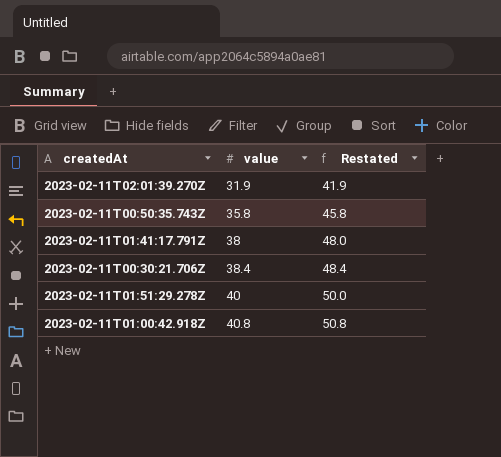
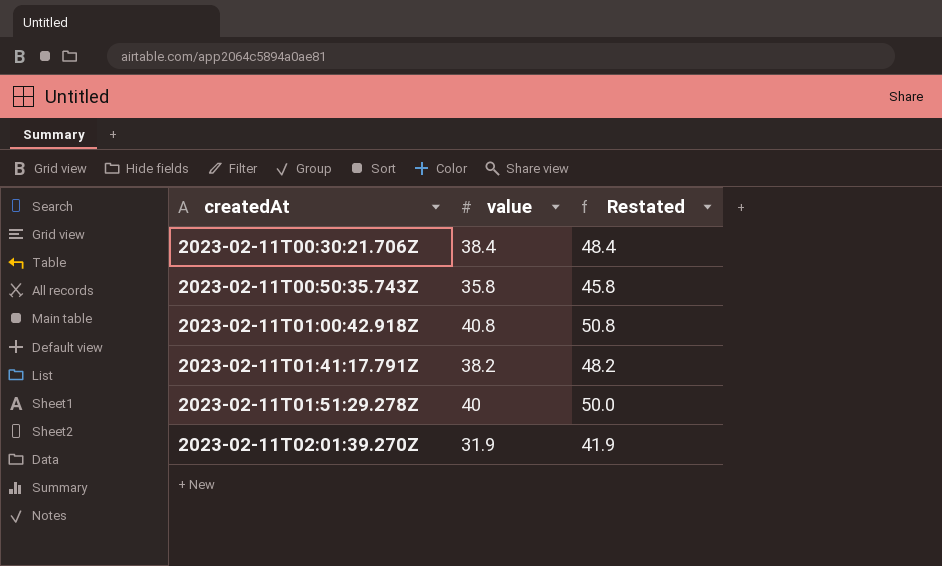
row order: value ascending -> createdAt ascending
2023-02-11T01:41:17.791Z | value: 38 -> 38.2
2023-02-11T01:41:17.791Z | Restated: 48.0 -> 48.2

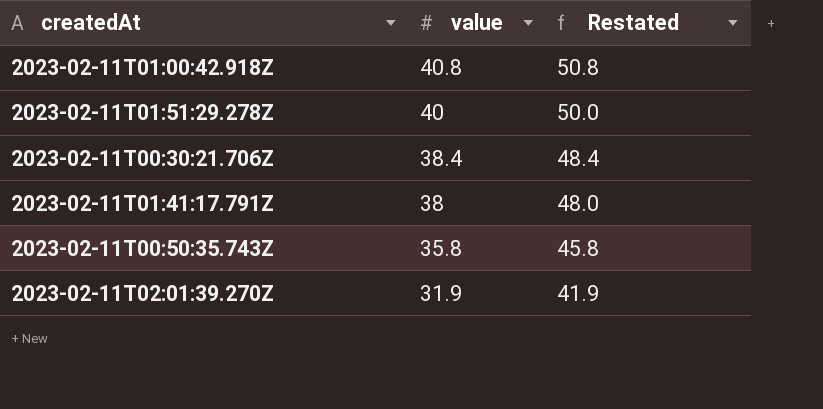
row order: createdAt ascending -> value descending
2023-02-11T01:41:17.791Z | value: 38.2 -> 38
2023-02-11T01:41:17.791Z | Restated: 48.2 -> 48.0

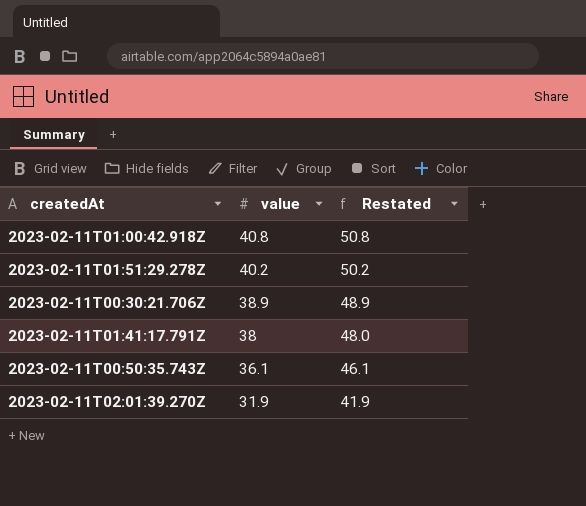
2023-02-11T01:51:29.278Z | value: 40 -> 40.2
2023-02-11T01:51:29.278Z | Restated: 50.0 -> 50.2
2023-02-11T00:30:21.706Z | value: 38.4 -> 38.9
2023-02-11T00:30:21.706Z | Restated: 48.4 -> 48.9
2023-02-11T00:50:35.743Z | value: 35.8 -> 36.1
2023-02-11T00:50:35.743Z | Restated: 45.8 -> 46.1

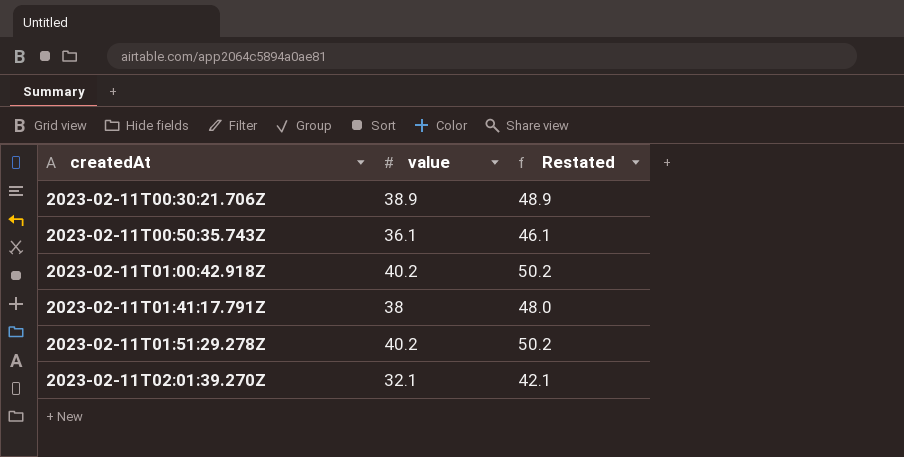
row order: value descending -> createdAt ascending
2023-02-11T01:00:42.918Z | value: 40.8 -> 40.2
2023-02-11T01:00:42.918Z | Restated: 50.8 -> 50.2
2023-02-11T02:01:39.270Z | value: 31.9 -> 32.1
2023-02-11T02:01:39.270Z | Restated: 41.9 -> 42.1

